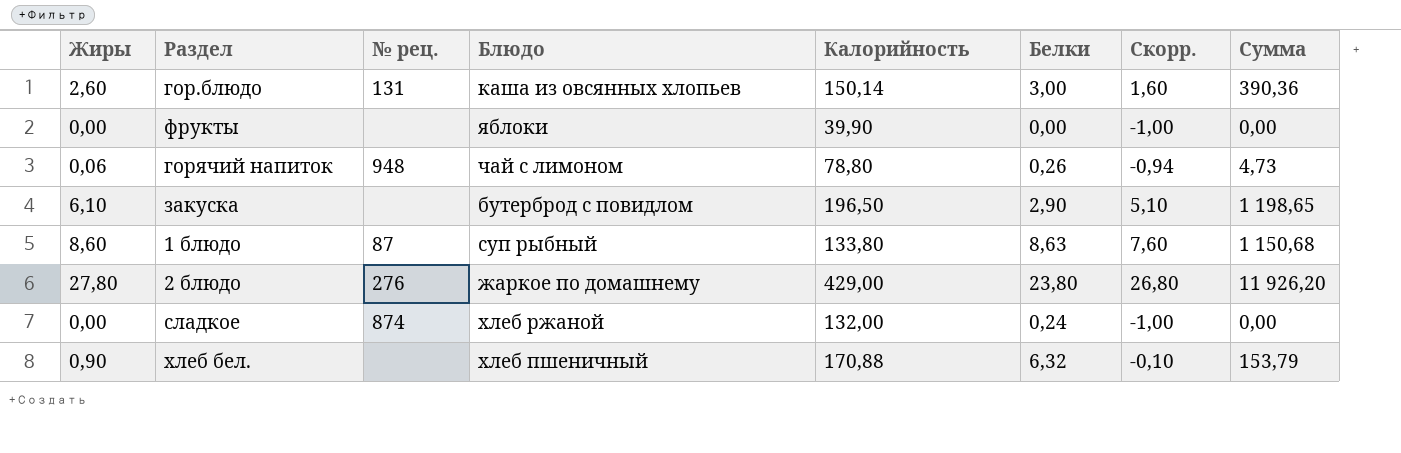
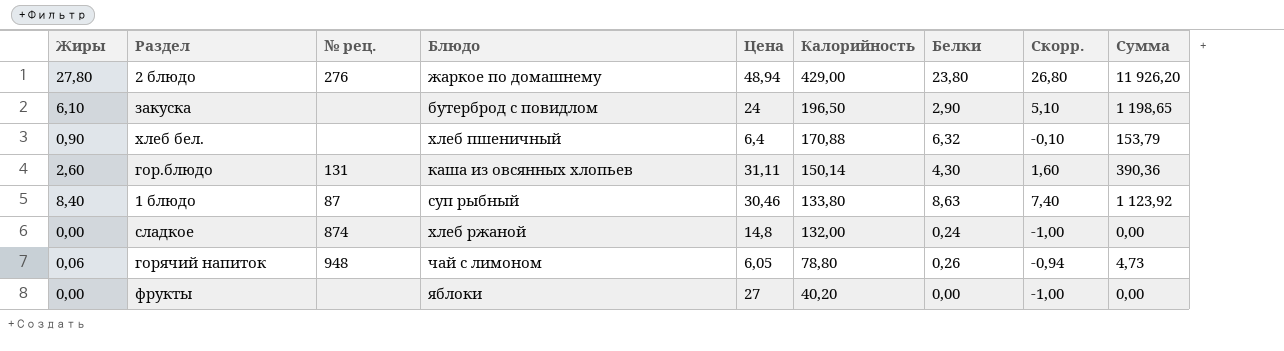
row order: none -> Калорийность descending
column Цена | position: none -> 5
гор.блюдо | Белки: 3,00 -> 4,30
1 блюдо | Жиры: 8,60 -> 8,40
1 блюдо | Скорр.: 7,60 -> 7,40
1 блюдо | Сумма: 1 150,68 -> 1 123,92
фрукты | Калорийность: 39,90 -> 40,20

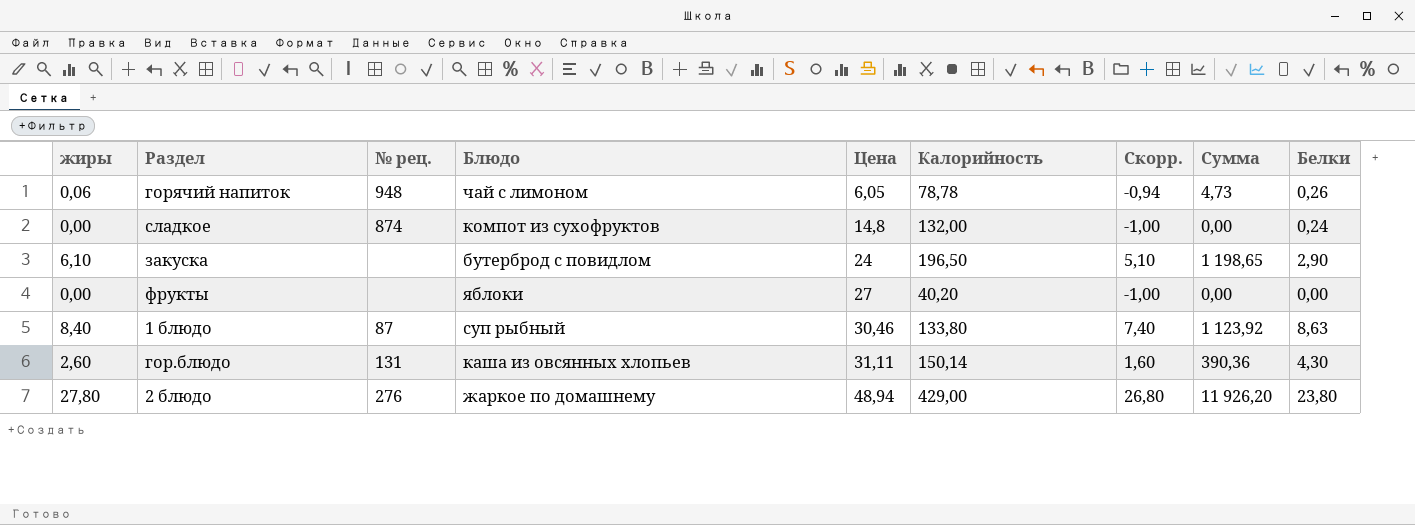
row order: Калорийность descending -> Цена ascending
column name: Жиры -> жиры
column Белки | position: 7 -> 9
row хлеб бел.: 0,90 | none | хлеб пшеничный | 6,4 | 170,88 | 6,32 | -0,10 | 153,79 -> none
горячий напиток | Калорийность: 78,80 -> 78,78
сладкое | Блюдо: хлеб ржаной -> компот из сухофруктов

